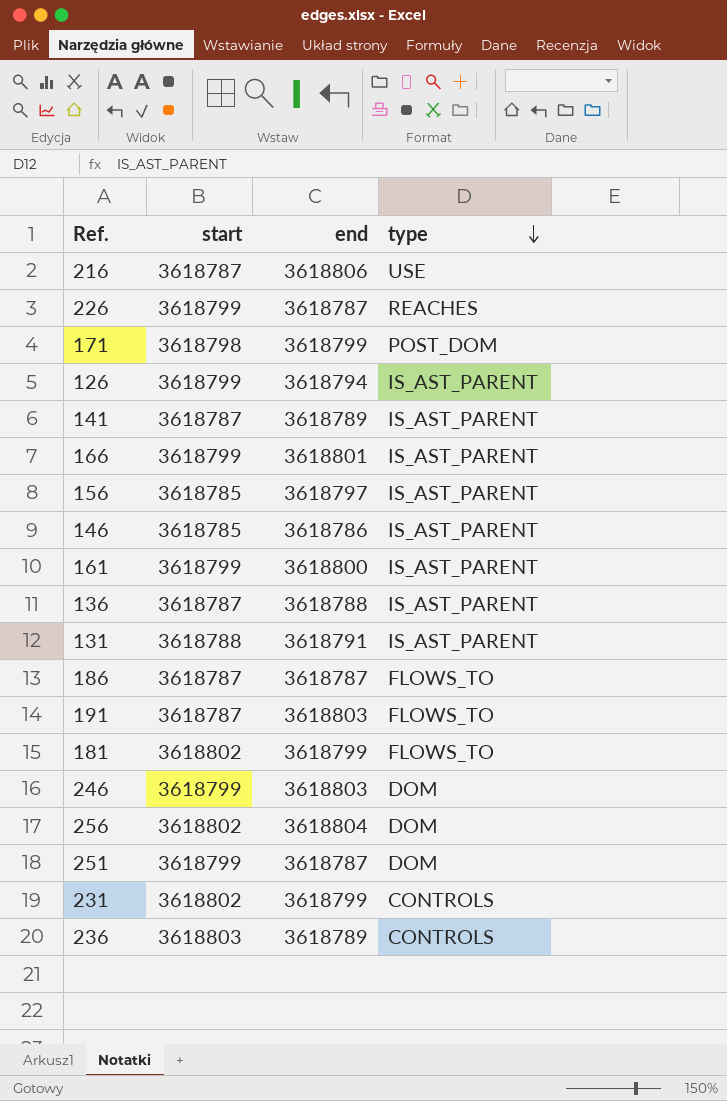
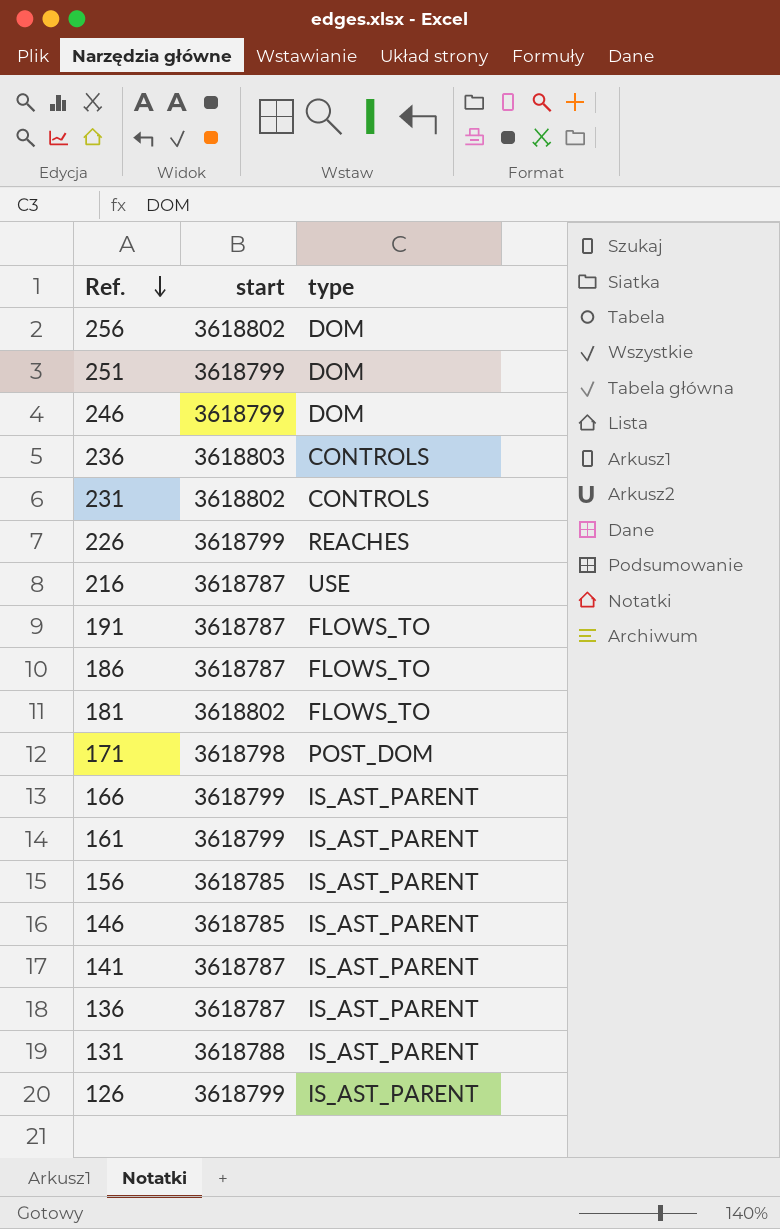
row order: type descending -> Ref. descending
column end | position: 3 -> none

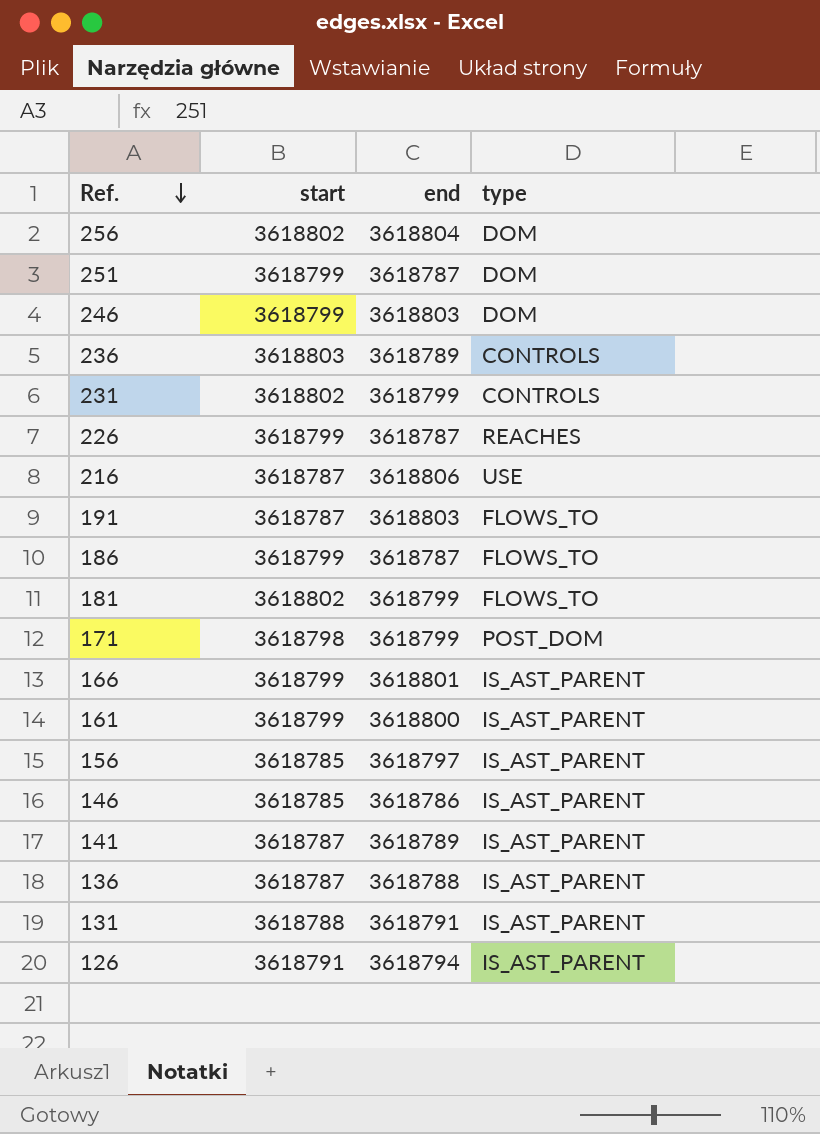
column end | position: none -> 3
186 | start: 3618787 -> 3618799
126 | start: 3618799 -> 3618791

